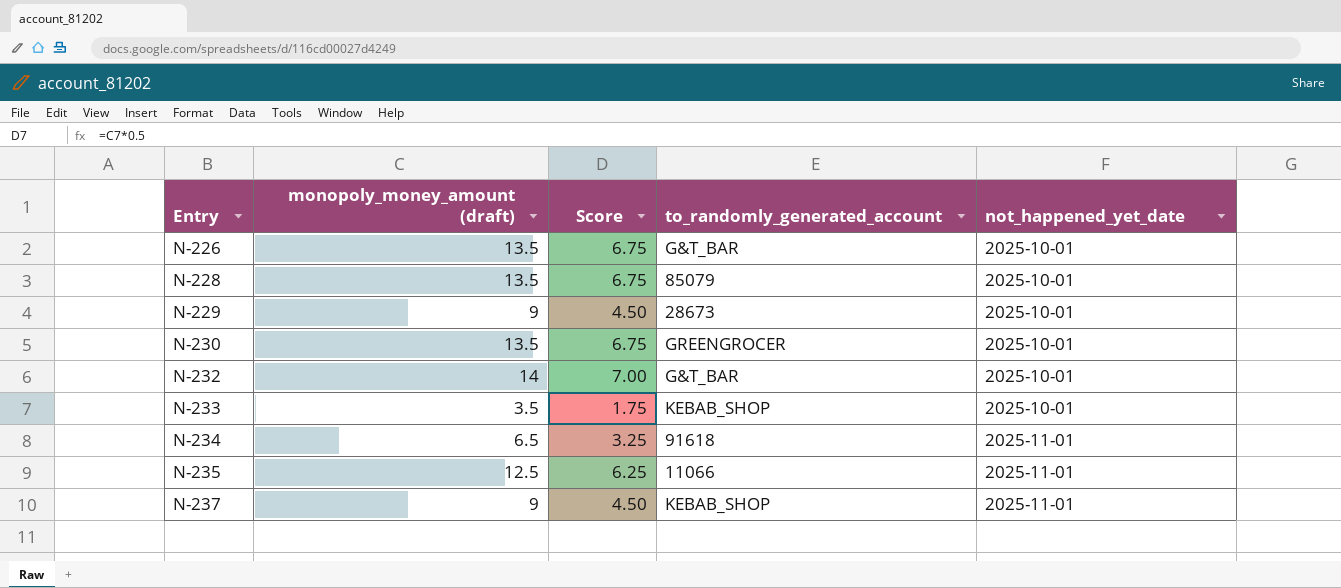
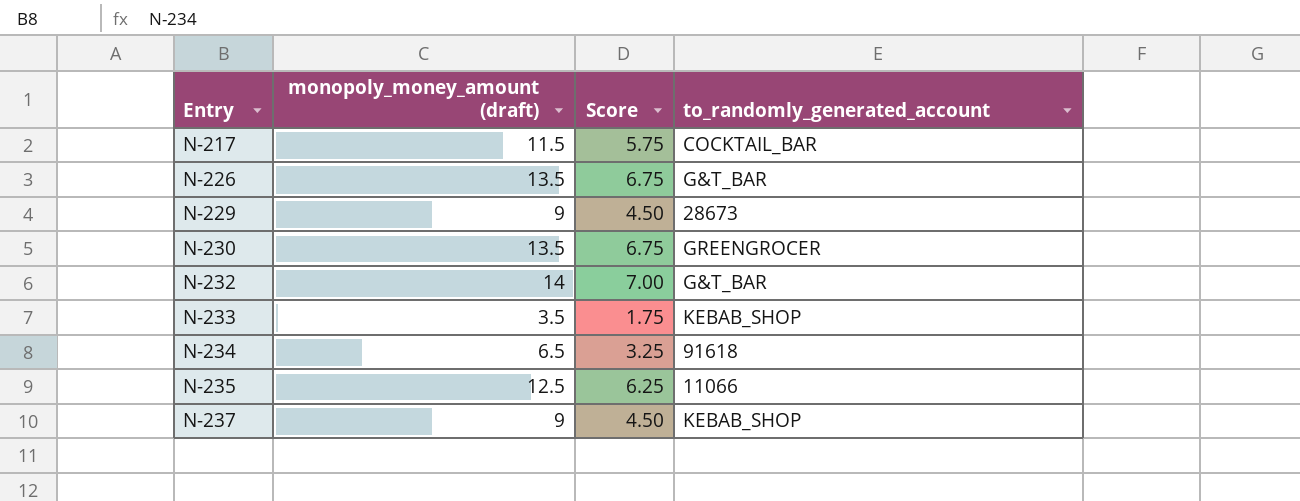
column not_happened_yet_date | position: 5 -> none
row N-228: 13.5 | 6.75 | 85079 | 2025-10-01 -> none
row N-217: none -> 11.5 | 5.75 | COCKTAIL_BAR

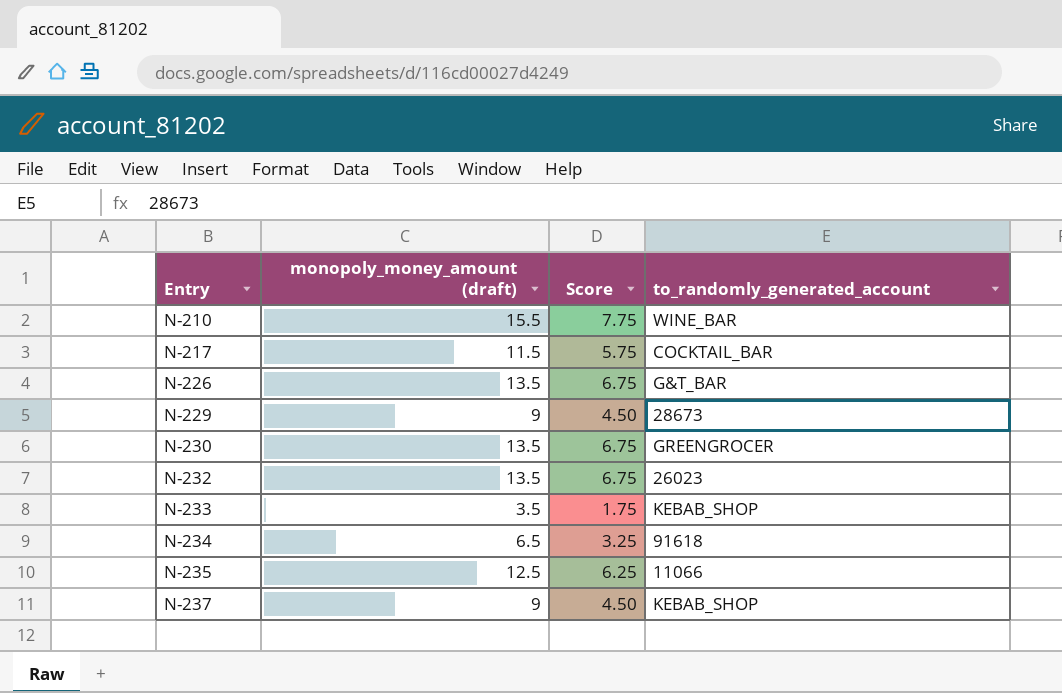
row N-210: none -> 15.5 | 7.75 | WINE_BAR
N-232 | monopoly_money_amount (draft): 14 -> 13.5
N-232 | Score: 7.00 -> 6.75
N-232 | to_randomly_generated_account: G&T_BAR -> 26023

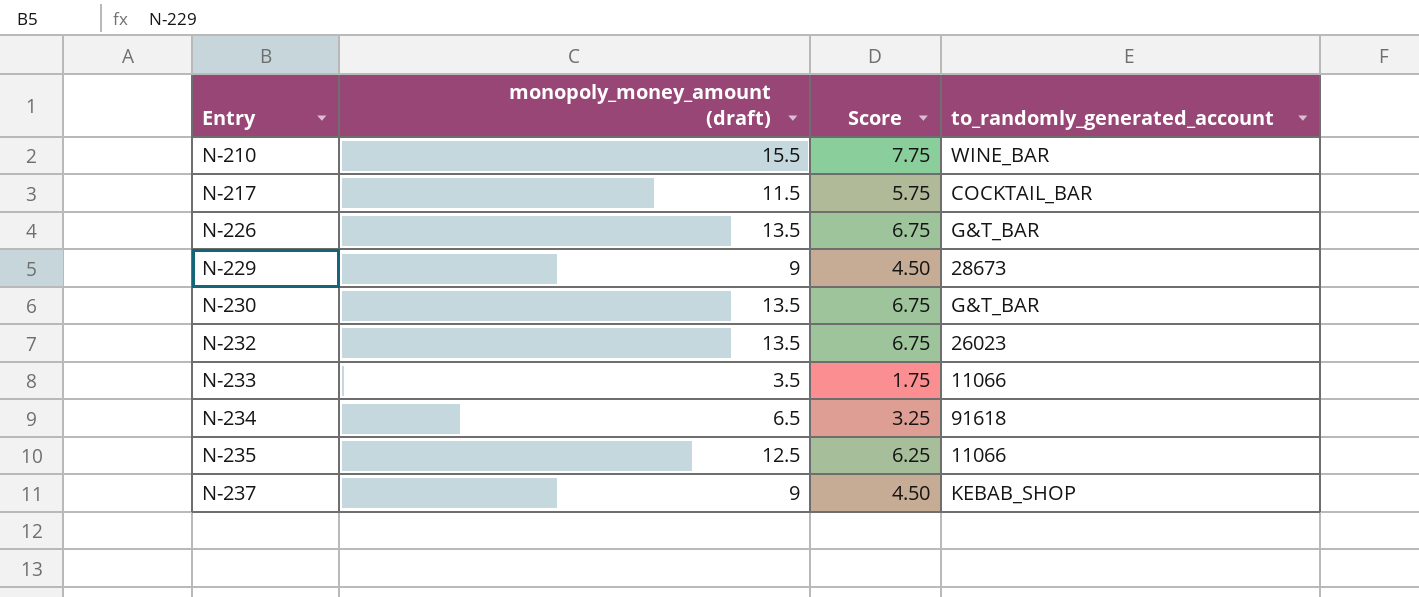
N-230 | to_randomly_generated_account: GREENGROCER -> G&T_BAR
N-233 | to_randomly_generated_account: KEBAB_SHOP -> 11066

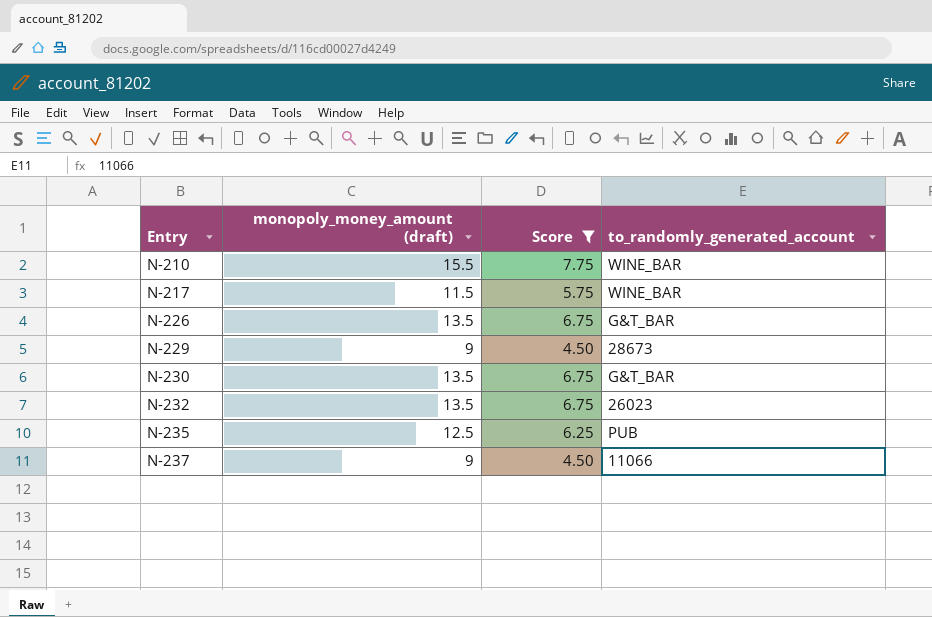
filter: none -> Score >= 4.50
N-217 | to_randomly_generated_account: COCKTAIL_BAR -> WINE_BAR
N-235 | to_randomly_generated_account: 11066 -> PUB
N-237 | to_randomly_generated_account: KEBAB_SHOP -> 11066

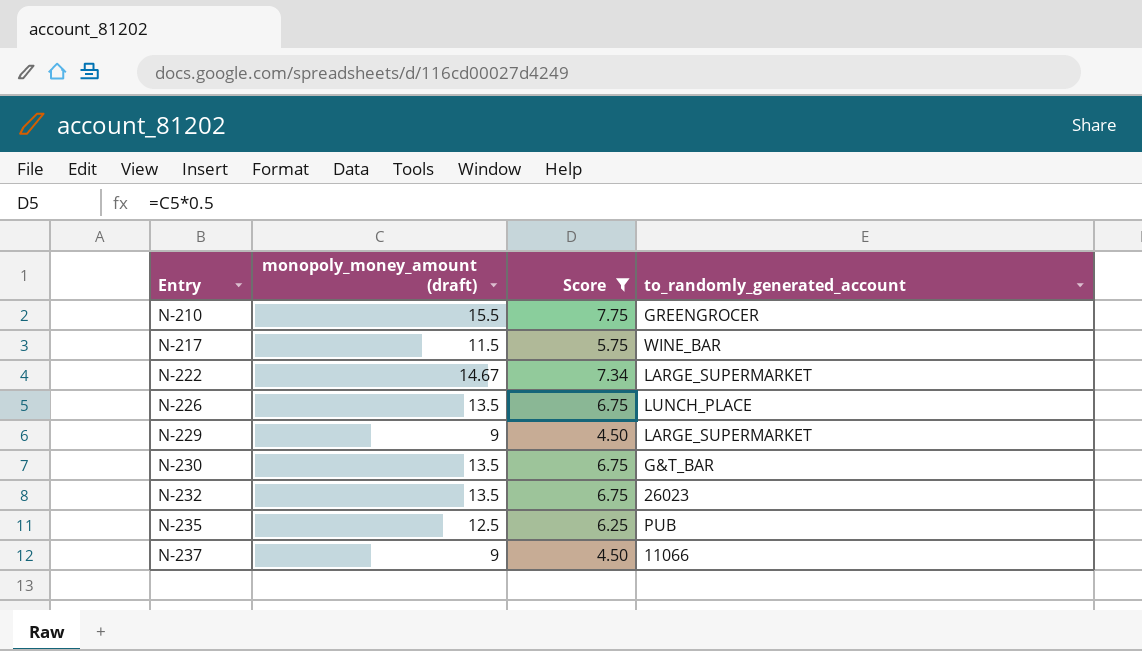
N-210 | to_randomly_generated_account: WINE_BAR -> GREENGROCER
row N-222: none -> 14.67 | 7.34 | LARGE_SUPERMARKET
N-226 | to_randomly_generated_account: G&T_BAR -> LUNCH_PLACE
N-229 | to_randomly_generated_account: 28673 -> LARGE_SUPERMARKET

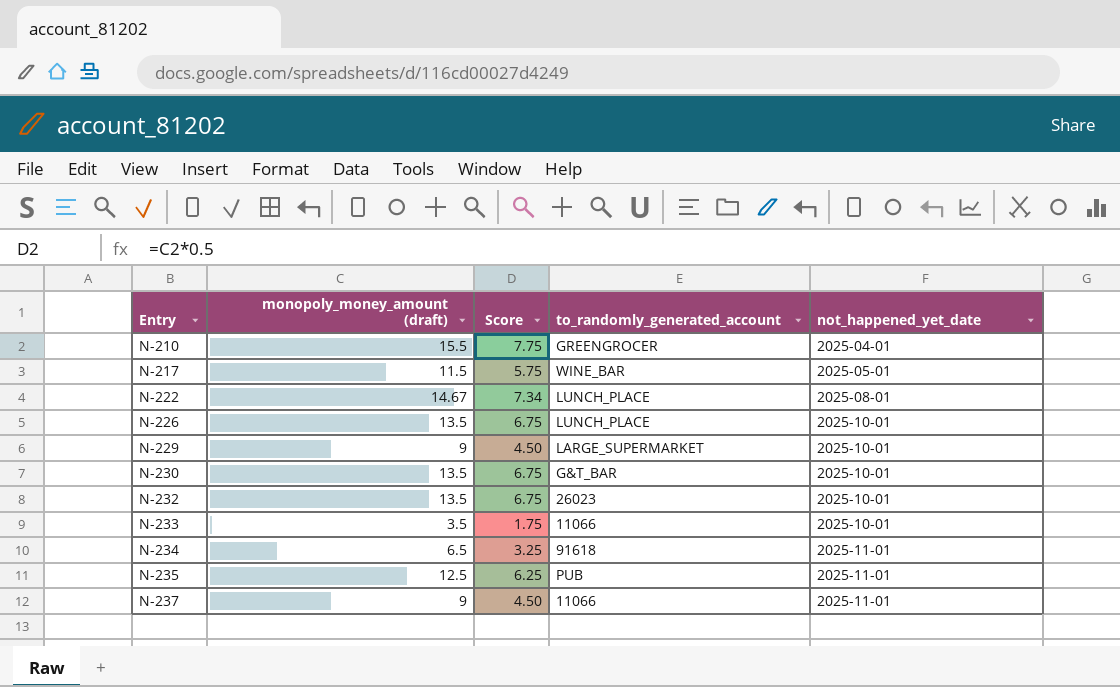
filter: Score >= 4.50 -> none
column not_happened_yet_date | position: none -> 5
N-222 | to_randomly_generated_account: LARGE_SUPERMARKET -> LUNCH_PLACE

